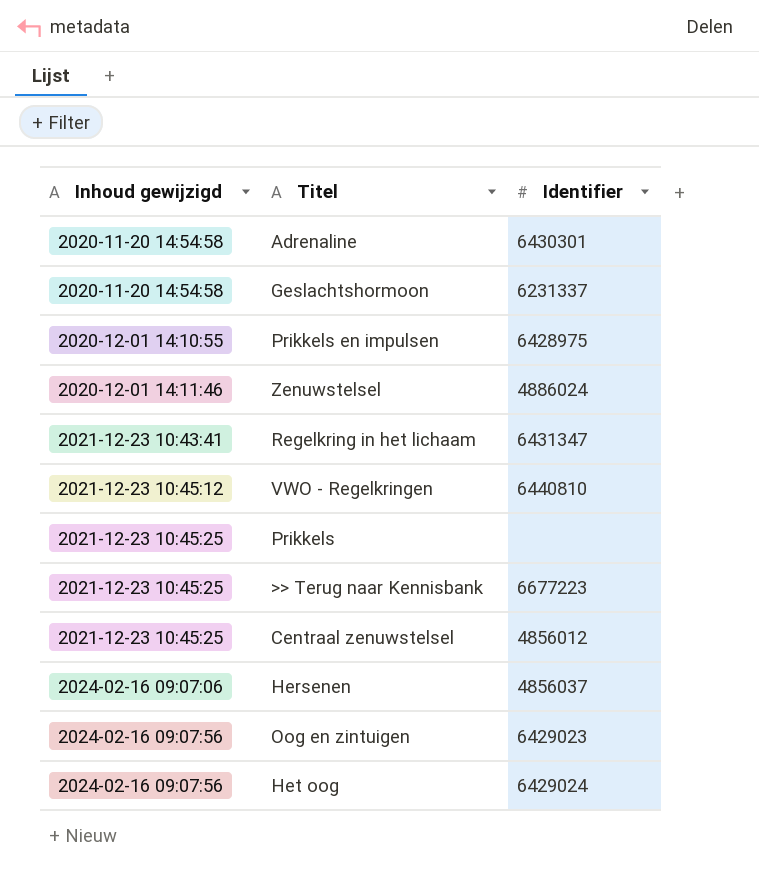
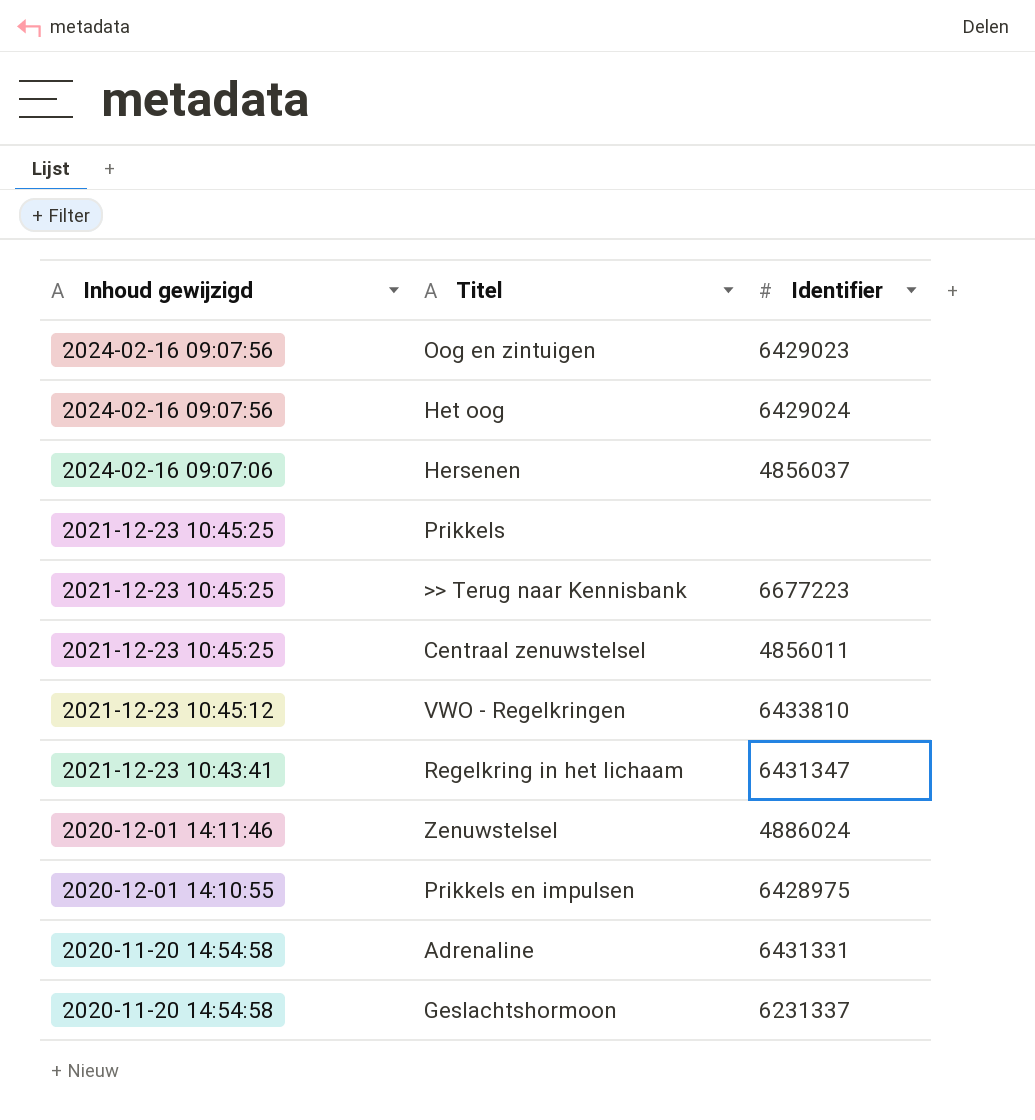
row order: Inhoud gewijzigd ascending -> Inhoud gewijzigd descending
Centraal zenuwstelsel | Identifier: 4856012 -> 4856011
VWO - Regelkringen | Identifier: 6440810 -> 6433810
Adrenaline | Identifier: 6430301 -> 6431331

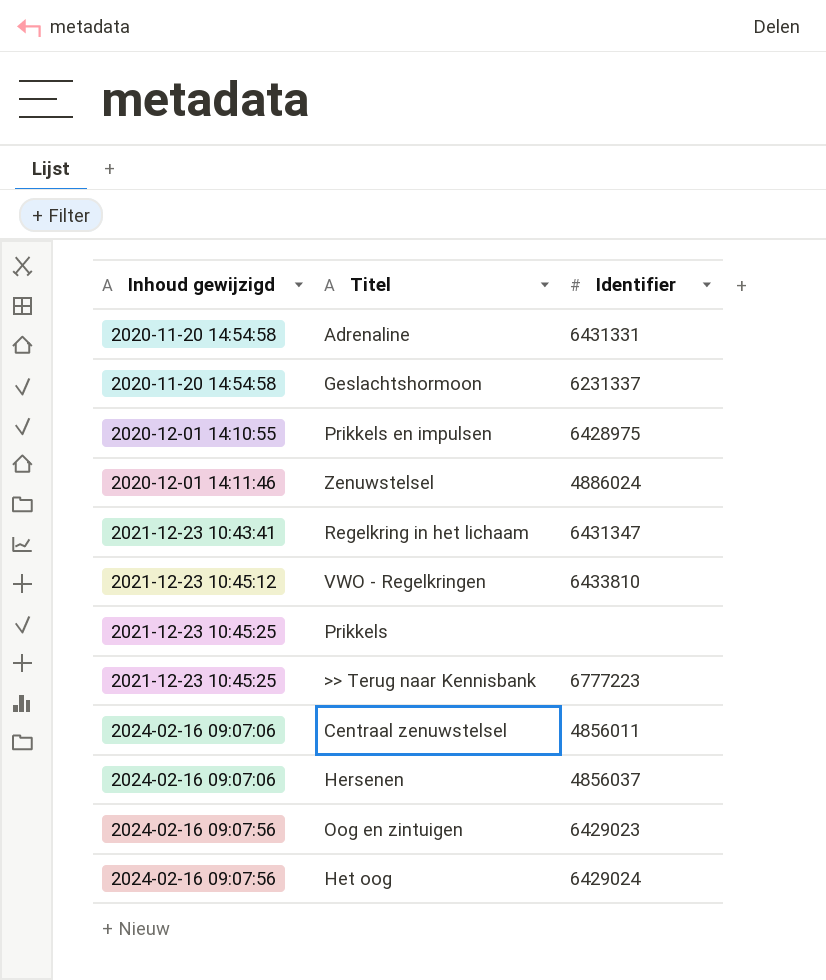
row order: Inhoud gewijzigd descending -> Inhoud gewijzigd ascending
>> Terug naar Kennisbank | Identifier: 6677223 -> 6777223
Centraal zenuwstelsel | Inhoud gewijzigd: 2021-12-23 10:45:25 -> 2024-02-16 09:07:06

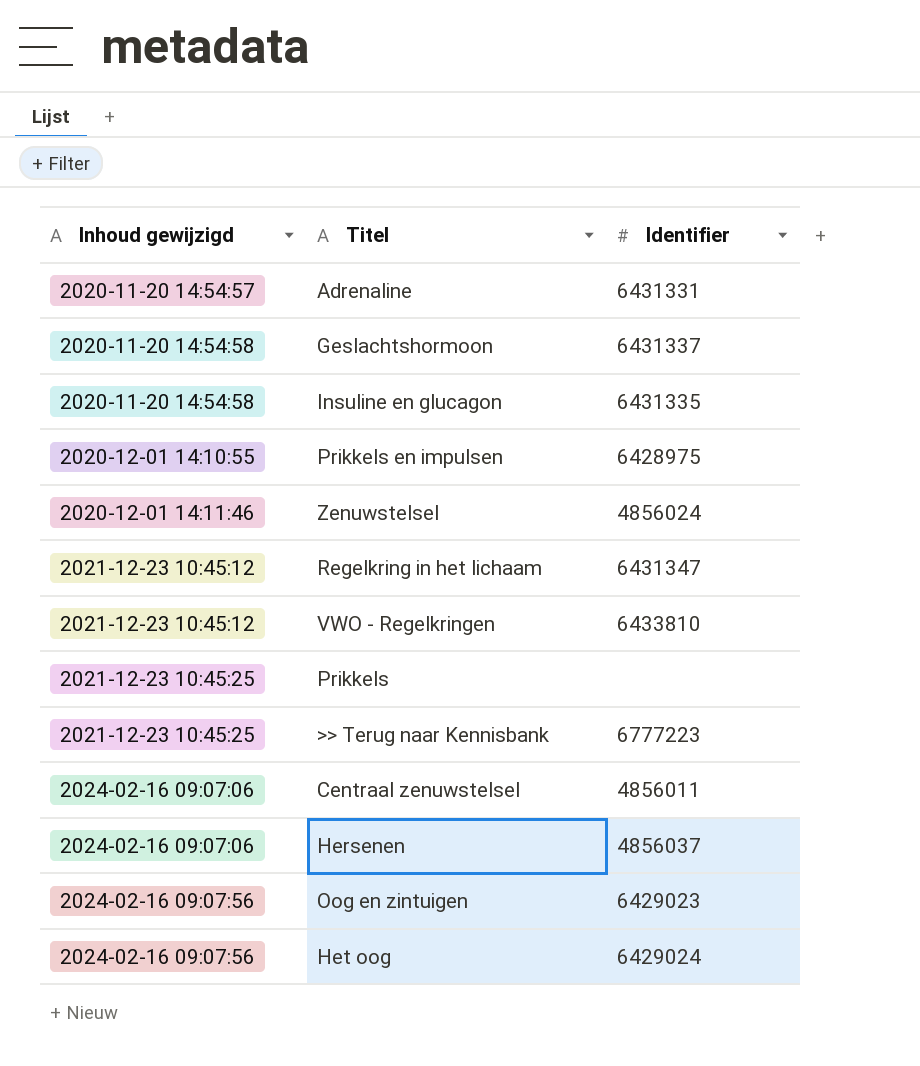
Adrenaline | Inhoud gewijzigd: 2020-11-20 14:54:58 -> 2020-11-20 14:54:57
Geslachtshormoon | Identifier: 6231337 -> 6431337
row Insuline en glucagon: none -> 2020-11-20 14:54:58 | 6431335
Zenuwstelsel | Identifier: 4886024 -> 4856024
Regelkring in het lichaam | Inhoud gewijzigd: 2021-12-23 10:43:41 -> 2021-12-23 10:45:12

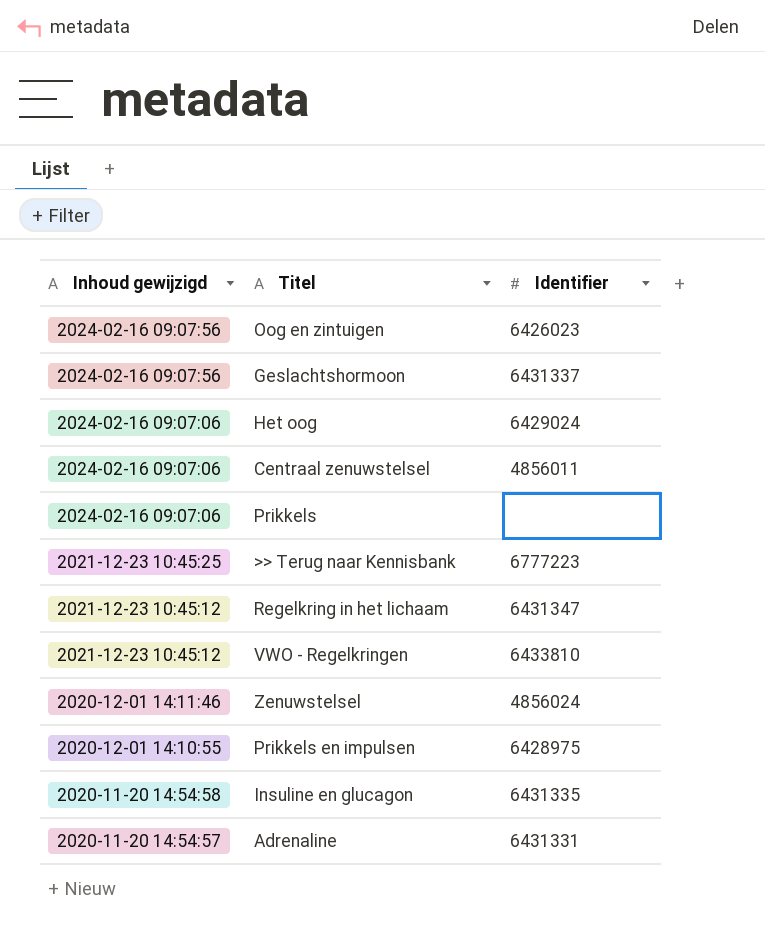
row order: Inhoud gewijzigd ascending -> Inhoud gewijzigd descending
row Hersenen: 2024-02-16 09:07:06 | 4856037 -> none
Oog en zintuigen | Identifier: 6429023 -> 6426023
Geslachtshormoon | Inhoud gewijzigd: 2020-11-20 14:54:58 -> 2024-02-16 09:07:56
Het oog | Inhoud gewijzigd: 2024-02-16 09:07:56 -> 2024-02-16 09:07:06
Prikkels | Inhoud gewijzigd: 2021-12-23 10:45:25 -> 2024-02-16 09:07:06

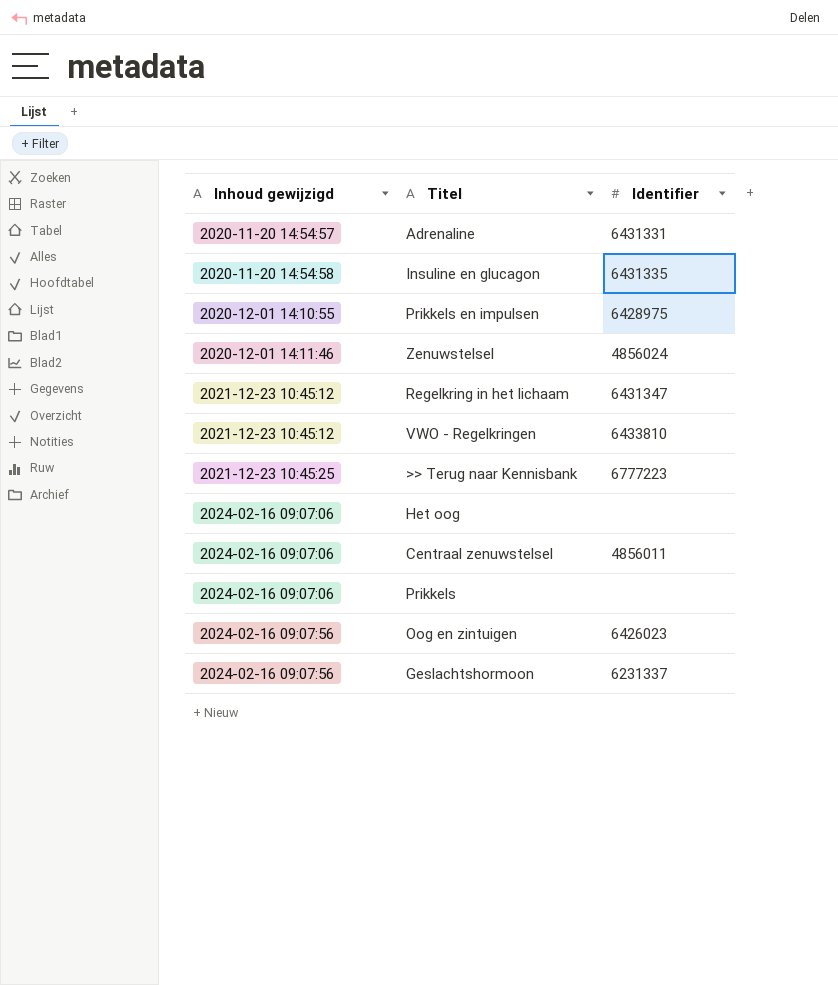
row order: Inhoud gewijzigd descending -> Inhoud gewijzigd ascending
Het oog | Identifier: 6429024 -> none
Geslachtshormoon | Identifier: 6431337 -> 6231337

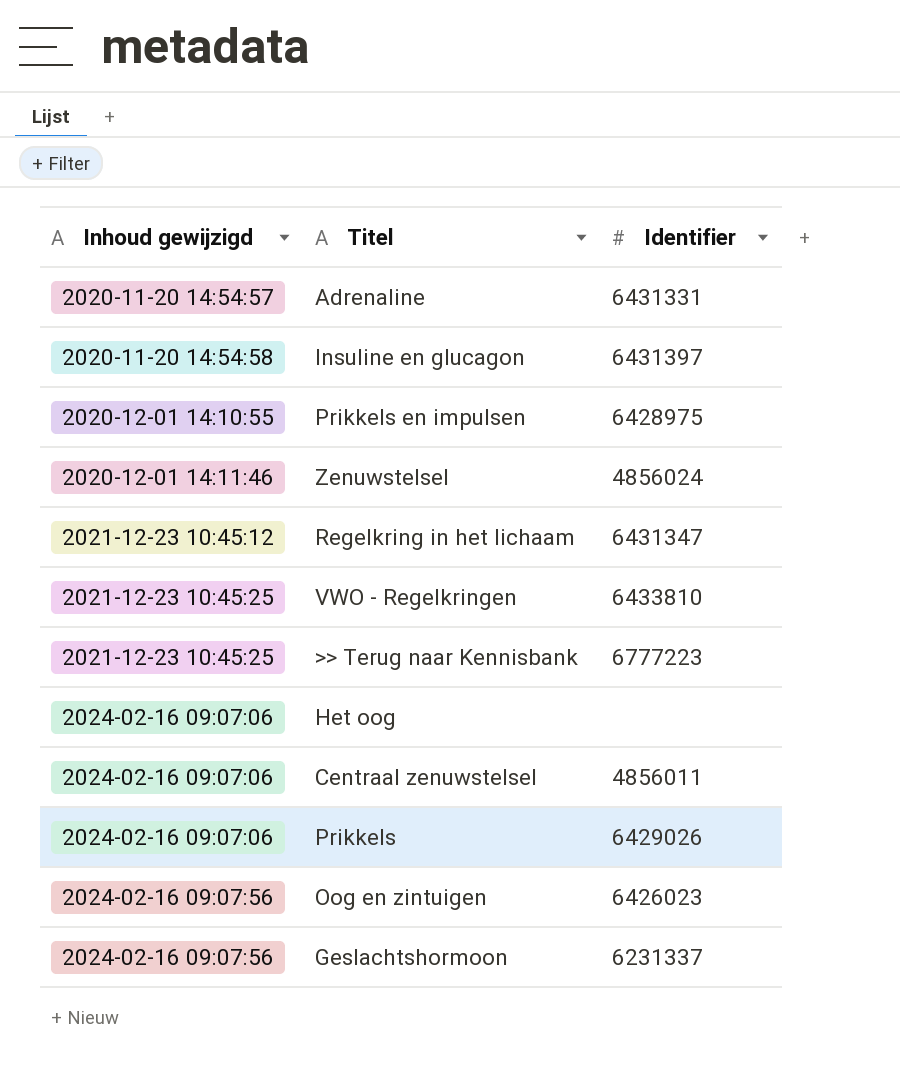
Insuline en glucagon | Identifier: 6431335 -> 6431397
VWO - Regelkringen | Inhoud gewijzigd: 2021-12-23 10:45:12 -> 2021-12-23 10:45:25
Prikkels | Identifier: none -> 6429026

